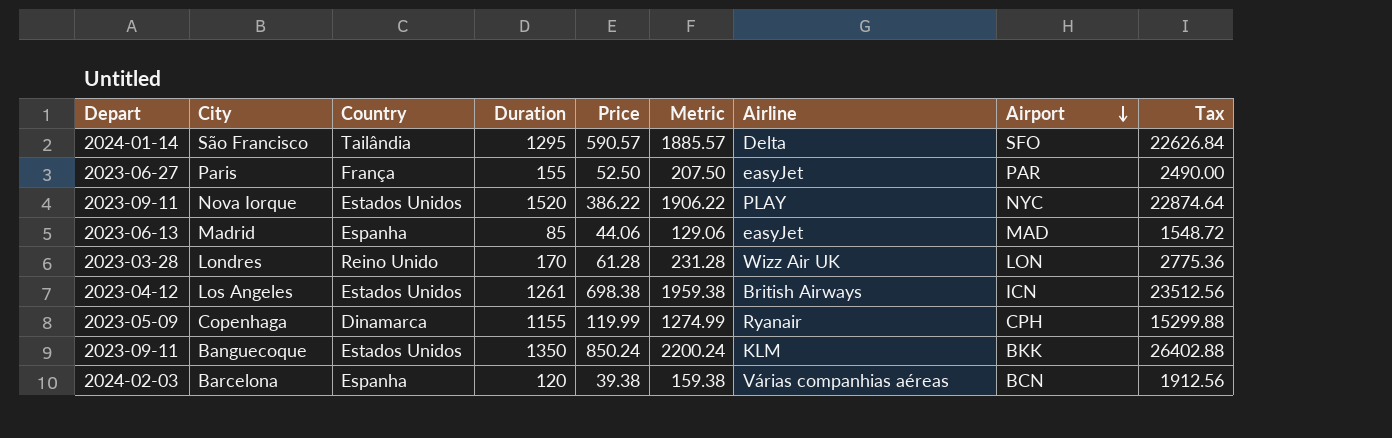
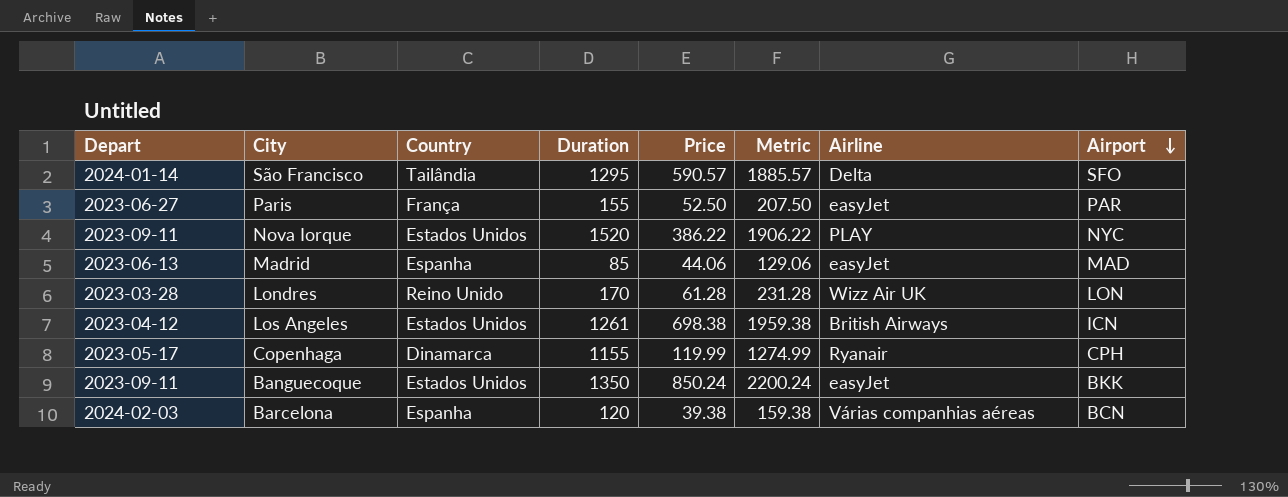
column Tax | formula: [Metric] * 12 -> none
Copenhaga | Depart: 2023-05-09 -> 2023-05-17
Banguecoque | Airline: KLM -> easyJet

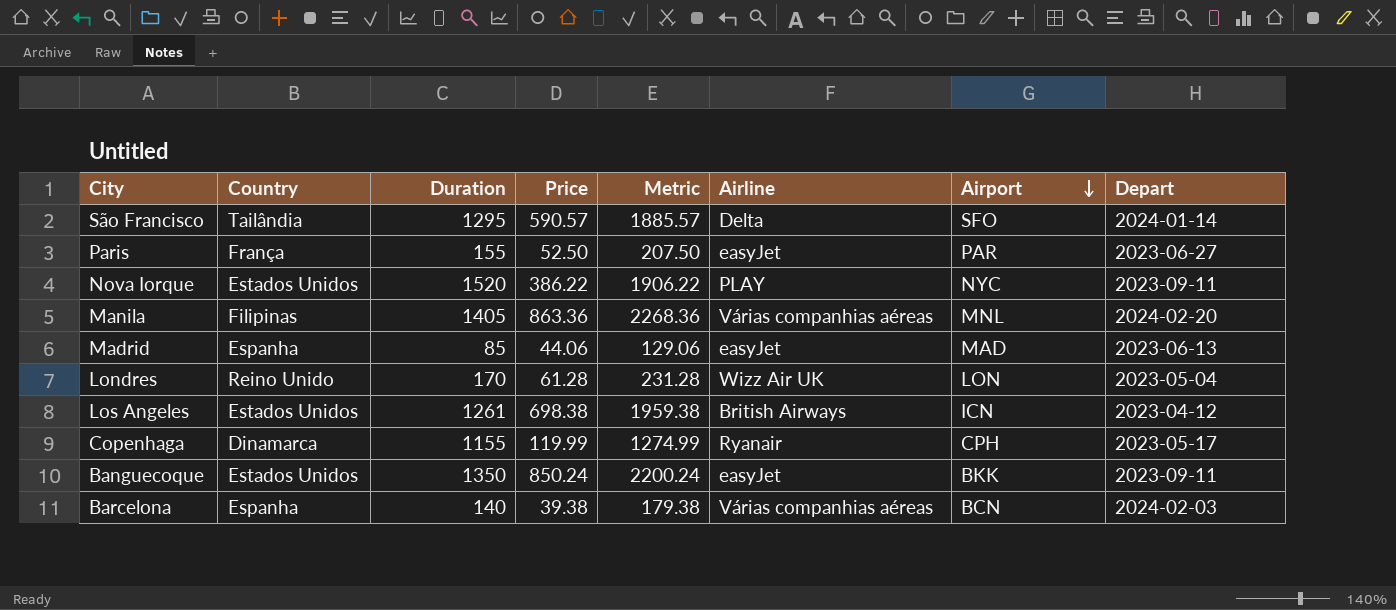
column Depart | position: 1 -> 8
row Manila: none -> Filipinas | 1405 | 863.36 | 2268.36 | Várias companhias aéreas | MNL | 2024-02-20
Londres | Depart: 2023-03-28 -> 2023-05-04
Barcelona | Duration: 120 -> 140
Barcelona | Metric: 159.38 -> 179.38

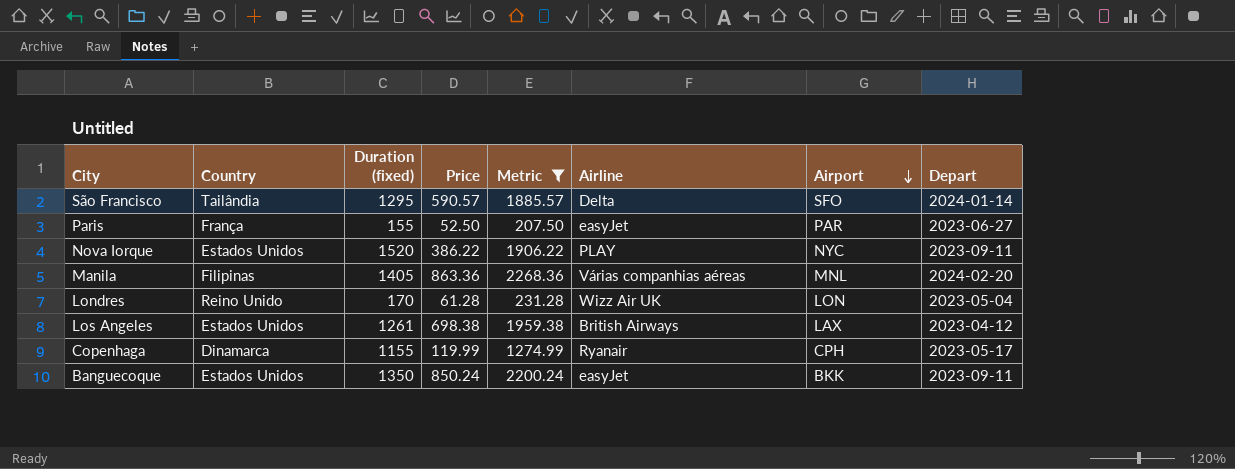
filter: none -> Metric >= 207.50
column name: Duration -> Duration (fixed)
Los Angeles | Airport: ICN -> LAX

